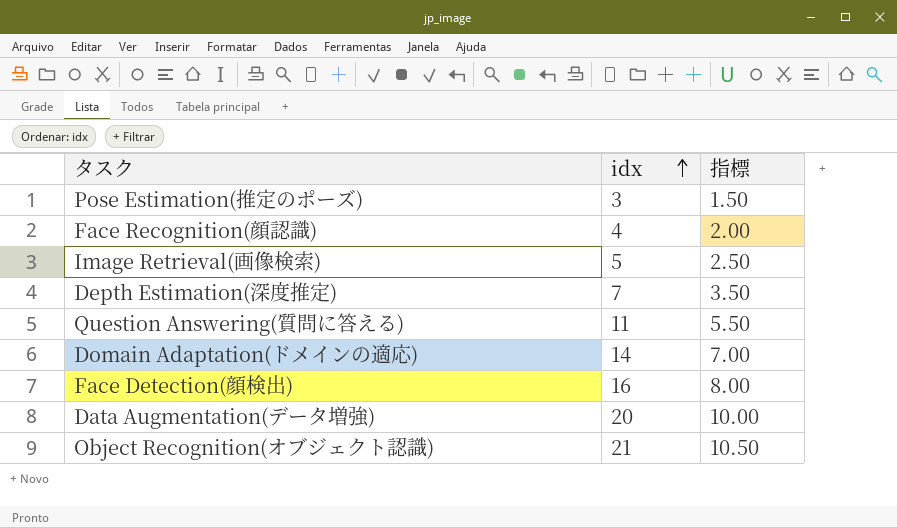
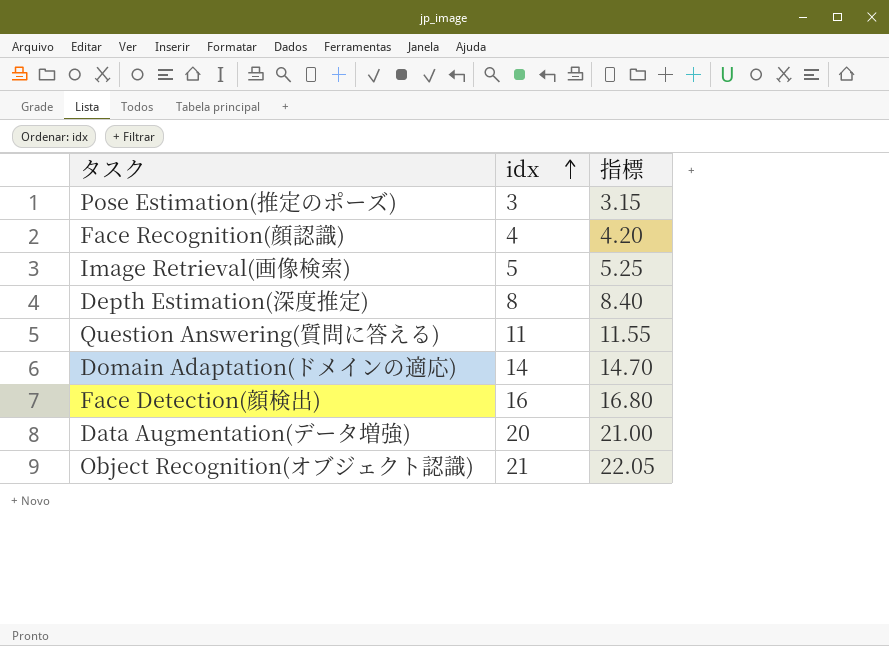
column 指標 | formula: [idx] * 0.5 -> [idx] * 1.05
Depth Estimation(深度推定) | idx: 7 -> 8

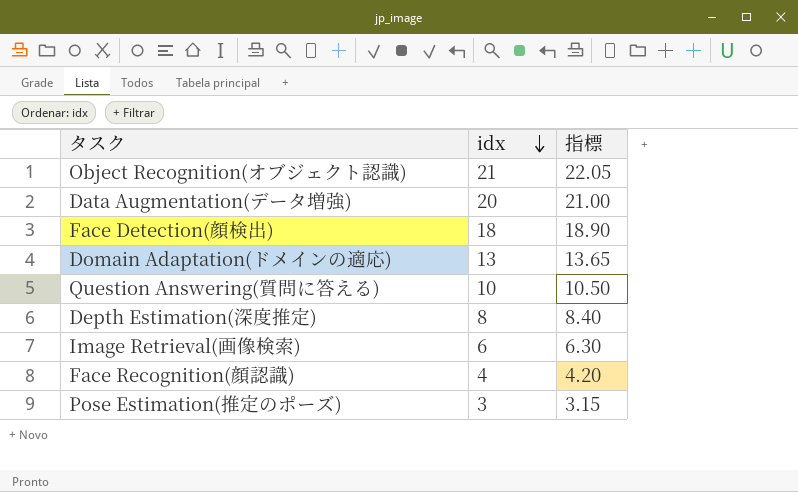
row order: idx ascending -> idx descending
Face Detection(顔検出) | idx: 16 -> 18
Face Detection(顔検出) | 指標: 16.80 -> 18.90
Domain Adaptation(ドメインの適応) | idx: 14 -> 13
Domain Adaptation(ドメインの適応) | 指標: 14.70 -> 13.65
Question Answering(質問に答える) | idx: 11 -> 10
Question Answering(質問に答える) | 指標: 11.55 -> 10.50
Image Retrieval(画像検索) | idx: 5 -> 6
Image Retrieval(画像検索) | 指標: 5.25 -> 6.30

